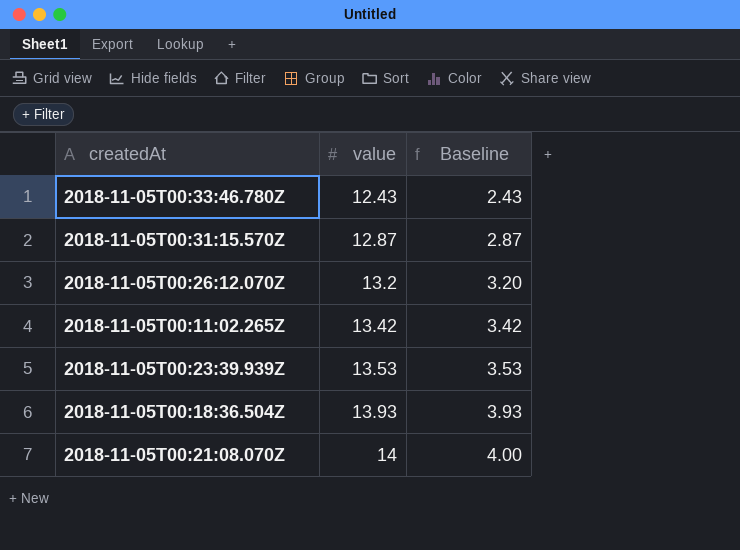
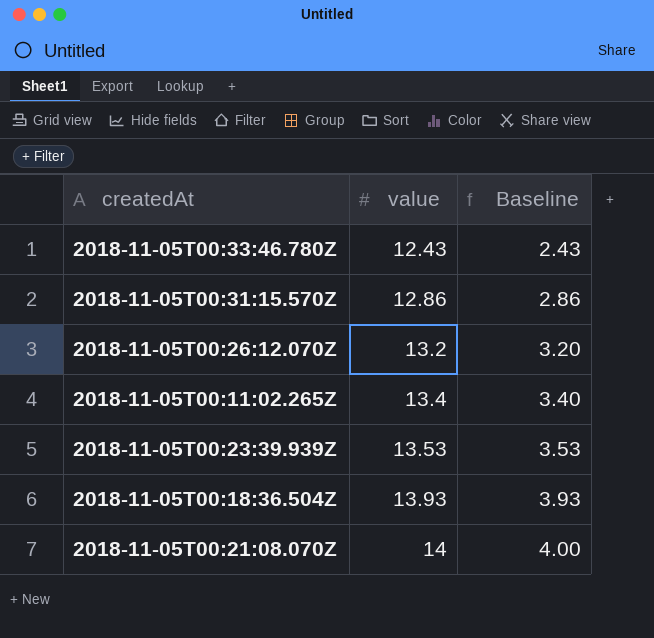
2018-11-05T00:31:15.570Z | value: 12.87 -> 12.86
2018-11-05T00:31:15.570Z | Baseline: 2.87 -> 2.86
2018-11-05T00:11:02.265Z | value: 13.42 -> 13.4
2018-11-05T00:11:02.265Z | Baseline: 3.42 -> 3.40

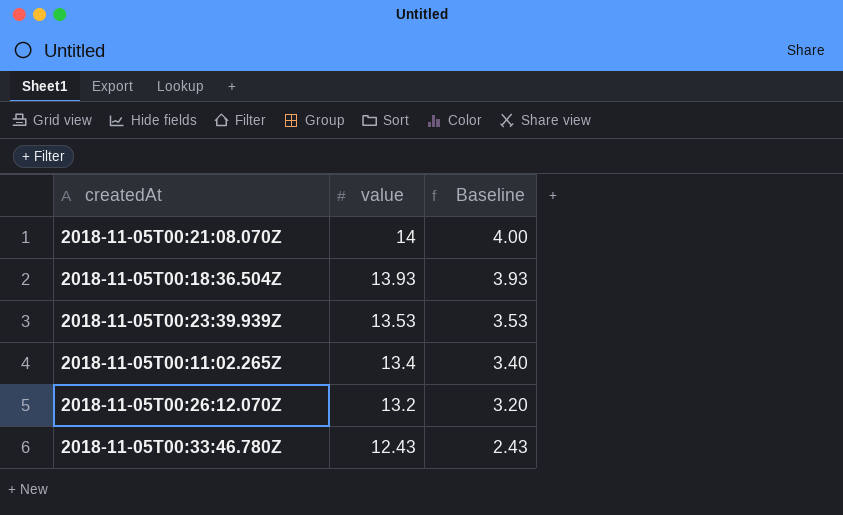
row order: value ascending -> value descending
row 2018-11-05T00:31:15.570Z: 12.86 | 2.86 -> none

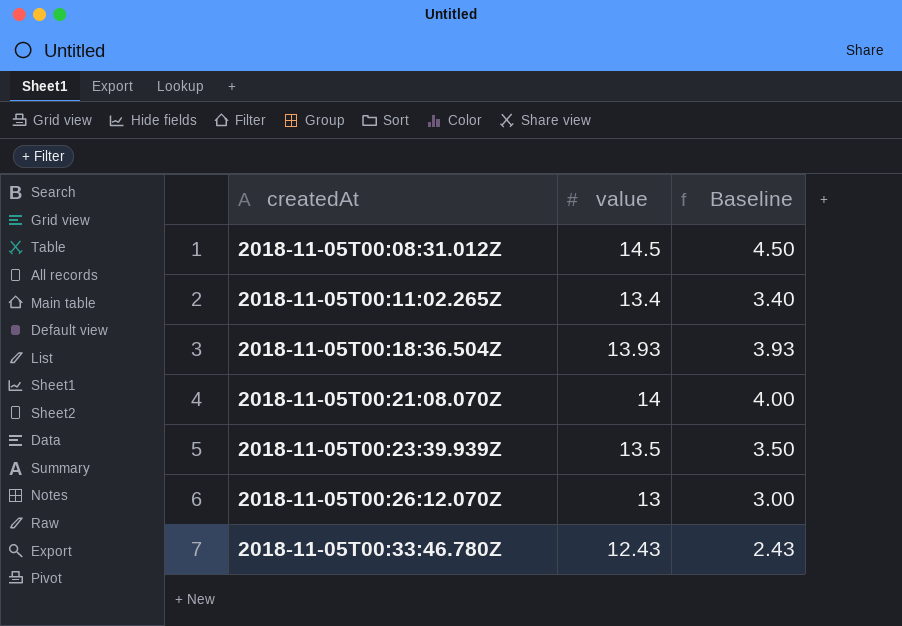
row order: value descending -> createdAt ascending
row 2018-11-05T00:08:31.012Z: none -> 14.5 | 4.50
2018-11-05T00:23:39.939Z | value: 13.53 -> 13.5
2018-11-05T00:23:39.939Z | Baseline: 3.53 -> 3.50
2018-11-05T00:26:12.070Z | value: 13.2 -> 13
2018-11-05T00:26:12.070Z | Baseline: 3.20 -> 3.00

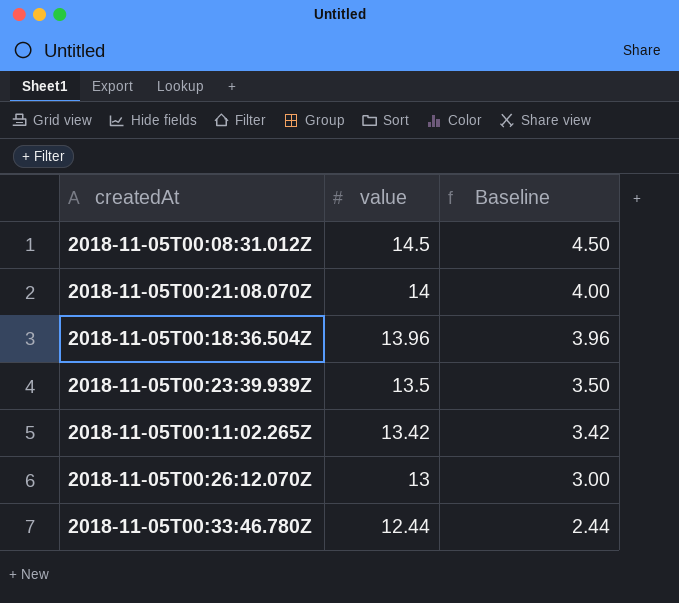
row order: createdAt ascending -> value descending
2018-11-05T00:18:36.504Z | value: 13.93 -> 13.96
2018-11-05T00:18:36.504Z | Baseline: 3.93 -> 3.96
2018-11-05T00:11:02.265Z | value: 13.4 -> 13.42
2018-11-05T00:11:02.265Z | Baseline: 3.40 -> 3.42
2018-11-05T00:33:46.780Z | value: 12.43 -> 12.44
2018-11-05T00:33:46.780Z | Baseline: 2.43 -> 2.44

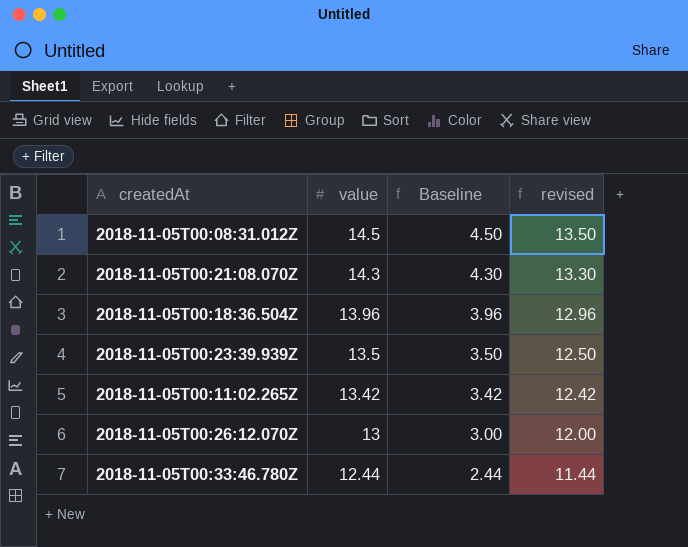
column revised | formula: none -> [value] - 1
2018-11-05T00:21:08.070Z | value: 14 -> 14.3
2018-11-05T00:21:08.070Z | Baseline: 4.00 -> 4.30

